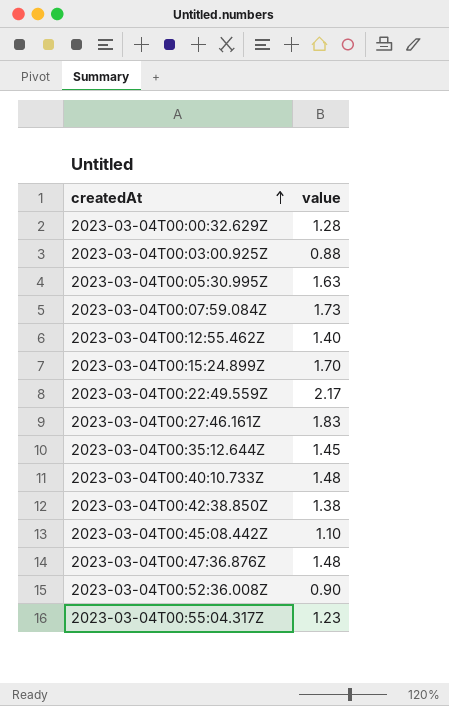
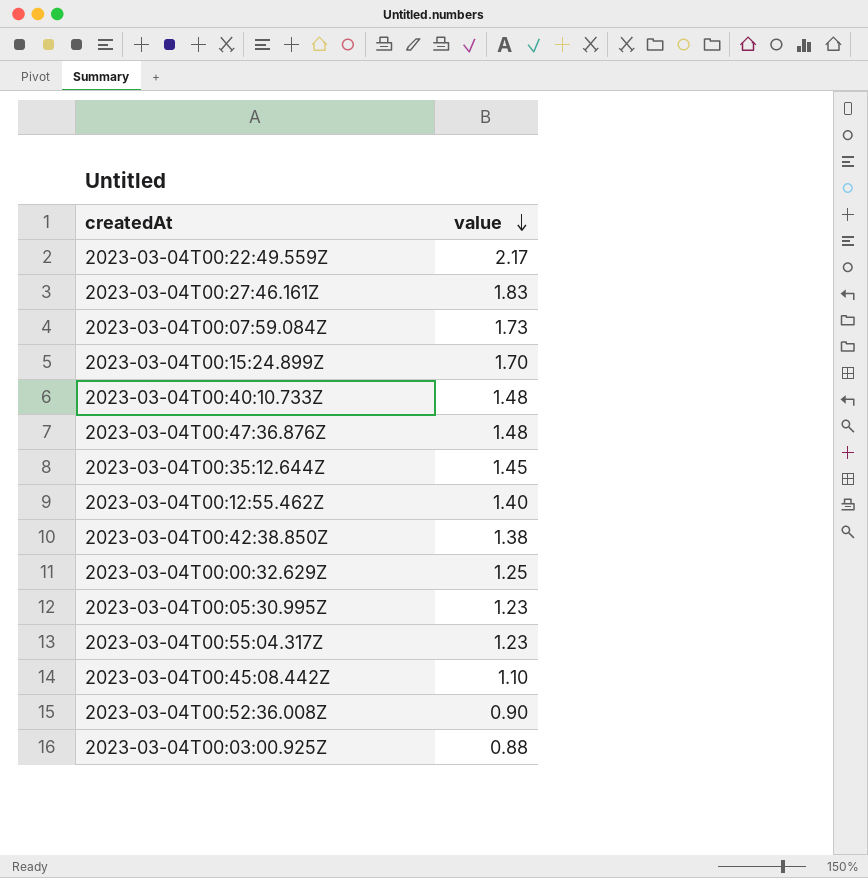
row order: createdAt ascending -> value descending
2023-03-04T00:00:32.629Z | value: 1.28 -> 1.25
2023-03-04T00:05:30.995Z | value: 1.63 -> 1.23

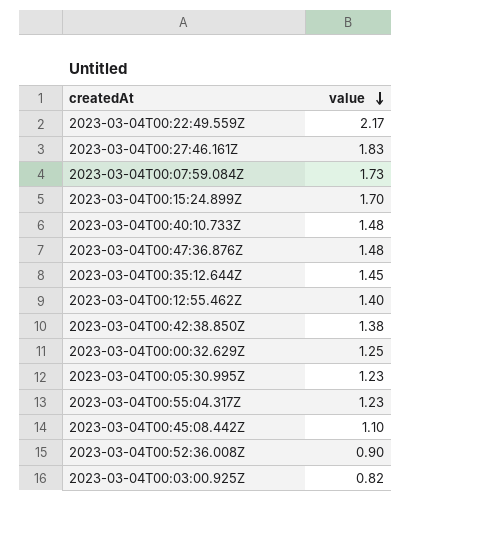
2023-03-04T00:03:00.925Z | value: 0.88 -> 0.82

